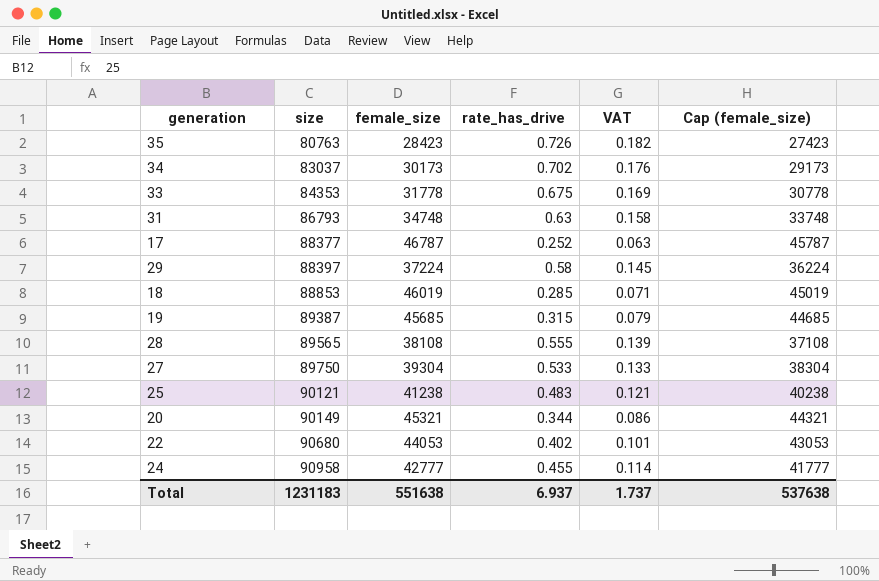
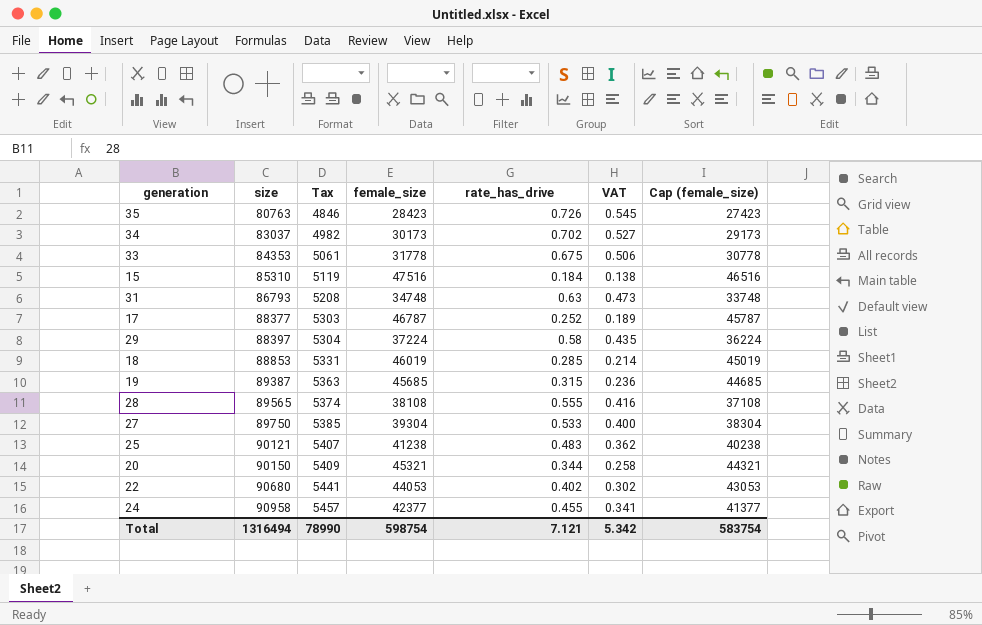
column Tax | formula: none -> [size] * 0.06
column VAT | formula: [rate_has_drive] * 0.25 -> [rate_has_drive] * 0.75
row 15: none -> 85310 | 5119 | 47516 | 0.184 | 0.138 | 46516
20 | size: 90149 -> 90150
24 | female_size: 42777 -> 42377
24 | Cap (female_size): 41777 -> 41377
Total | size: 1231183 -> 1316494
Total | female_size: 551638 -> 598754
Total | rate_has_drive: 6.937 -> 7.121
Total | VAT: 1.737 -> 5.342
Total | Cap (female_size): 537638 -> 583754

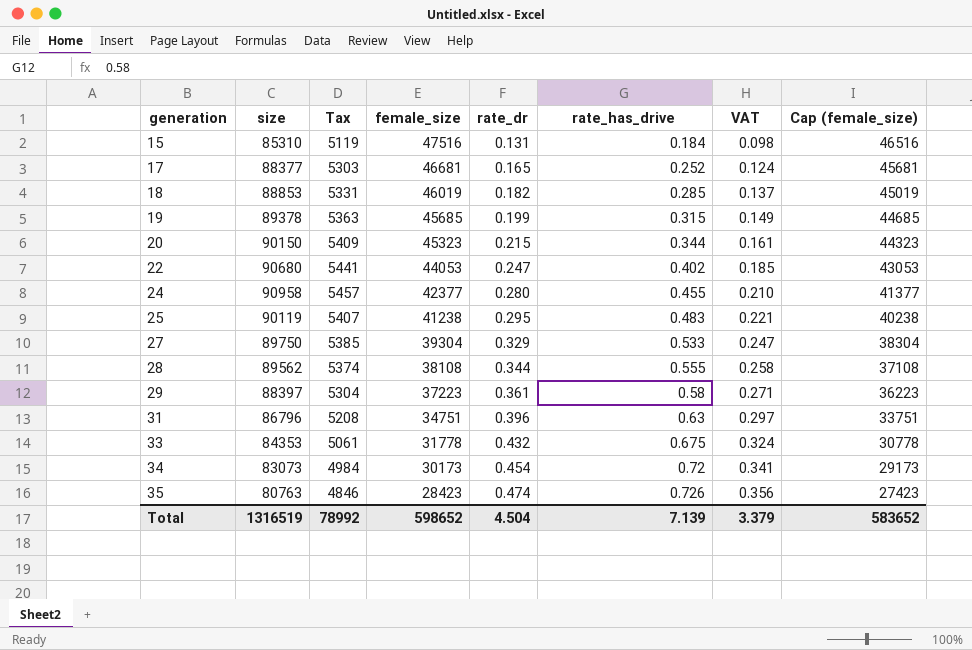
row order: size ascending -> generation ascending
column rate_dr | position: none -> 5
column VAT | formula: [rate_has_drive] * 0.75 -> [rate_dr] * 0.75
17 | female_size: 46787 -> 46681
17 | Cap (female_size): 45787 -> 45681
19 | size: 89387 -> 89378
20 | female_size: 45321 -> 45323
20 | Cap (female_size): 44321 -> 44323
25 | size: 90121 -> 90119
28 | size: 89565 -> 89562
29 | female_size: 37224 -> 37223
29 | Cap (female_size): 36224 -> 36223
31 | size: 86793 -> 86796
31 | female_size: 34748 -> 34751
31 | Cap (female_size): 33748 -> 33751
34 | size: 83037 -> 83073
34 | Tax: 4982 -> 4984
34 | rate_has_drive: 0.702 -> 0.72
Total | size: 1316494 -> 1316519
Total | Tax: 78990 -> 78992
Total | female_size: 598754 -> 598652
Total | rate_has_drive: 7.121 -> 7.139
Total | VAT: 5.342 -> 3.379
Total | Cap (female_size): 583754 -> 583652

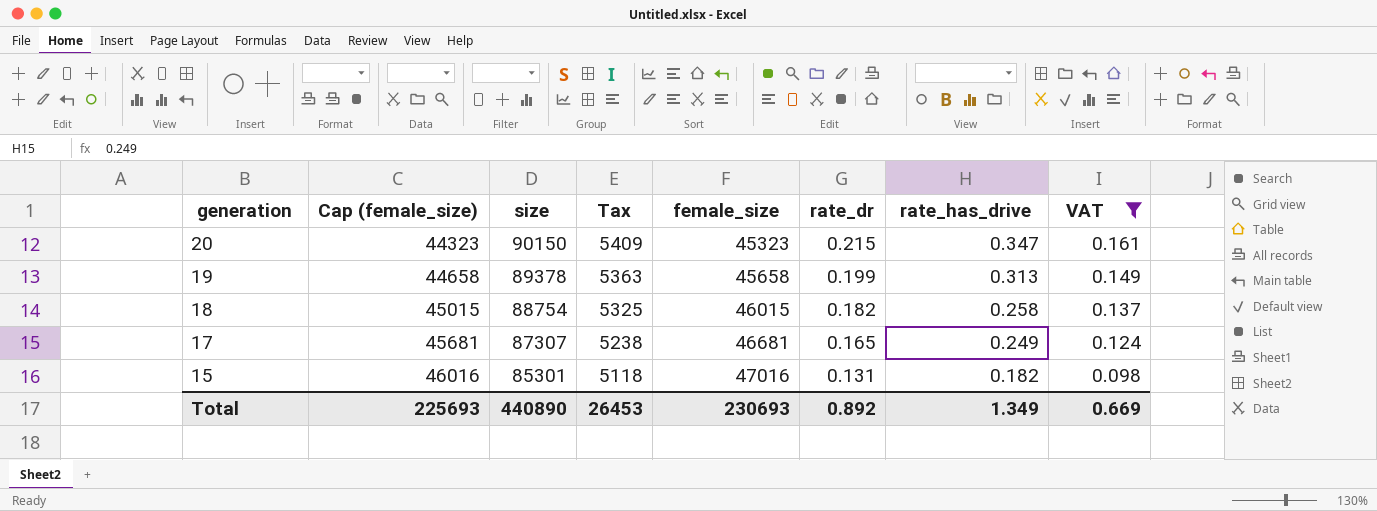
filter: none -> VAT <= 0.161
row order: generation ascending -> generation descending
column Cap (female_size) | position: 8 -> 2
20 | rate_has_drive: 0.344 -> 0.347
19 | Cap (female_size): 44685 -> 44658
19 | female_size: 45685 -> 45658
19 | rate_has_drive: 0.315 -> 0.313
18 | Cap (female_size): 45019 -> 45015
18 | size: 88853 -> 88754
18 | Tax: 5331 -> 5325
18 | female_size: 46019 -> 46015
18 | rate_has_drive: 0.285 -> 0.258
17 | size: 88377 -> 87307
17 | Tax: 5303 -> 5238
17 | rate_has_drive: 0.252 -> 0.249
15 | Cap (female_size): 46516 -> 46016
15 | size: 85310 -> 85301
15 | Tax: 5119 -> 5118
15 | female_size: 47516 -> 47016
15 | rate_has_drive: 0.184 -> 0.182
Total | Cap (female_size): 583652 -> 225693
Total | size: 1316519 -> 440890
Total | Tax: 78992 -> 26453
Total | female_size: 598652 -> 230693
Total | rate_dr: 4.504 -> 0.892
Total | rate_has_drive: 7.139 -> 1.349
Total | VAT: 3.379 -> 0.669

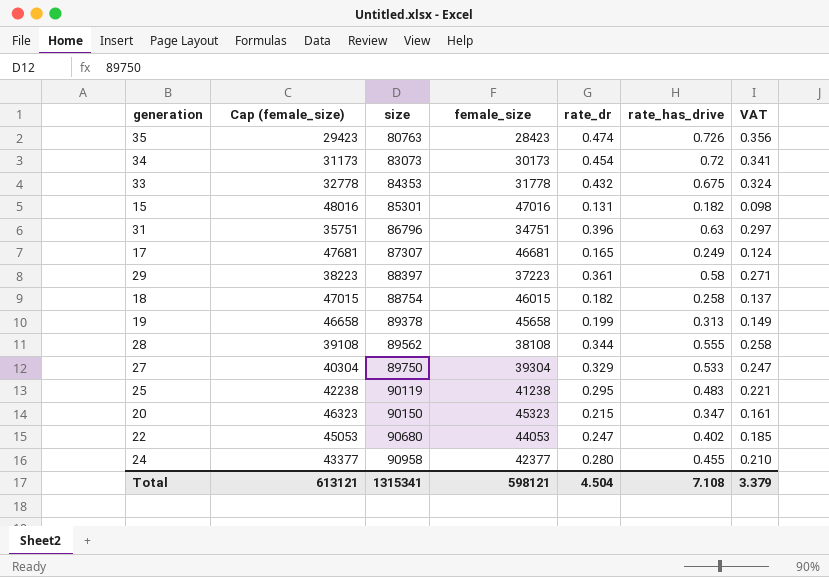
filter: VAT <= 0.161 -> none
row order: generation descending -> size ascending
column Tax | formula: [size] * 0.06 -> none
column Cap (female_size) | formula: [female_size] - 1000 -> [female_size] + 1000
Total | Cap (female_size): 225693 -> 613121
Total | size: 440890 -> 1315341
Total | female_size: 230693 -> 598121
Total | rate_dr: 0.892 -> 4.504
Total | rate_has_drive: 1.349 -> 7.108
Total | VAT: 0.669 -> 3.379

